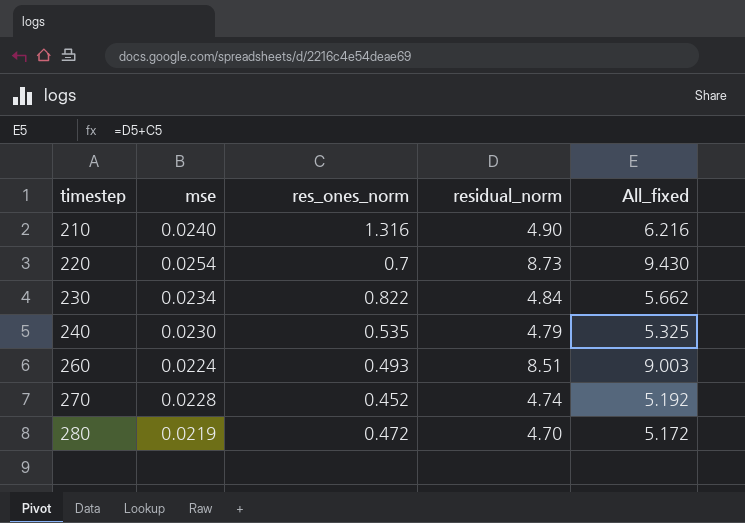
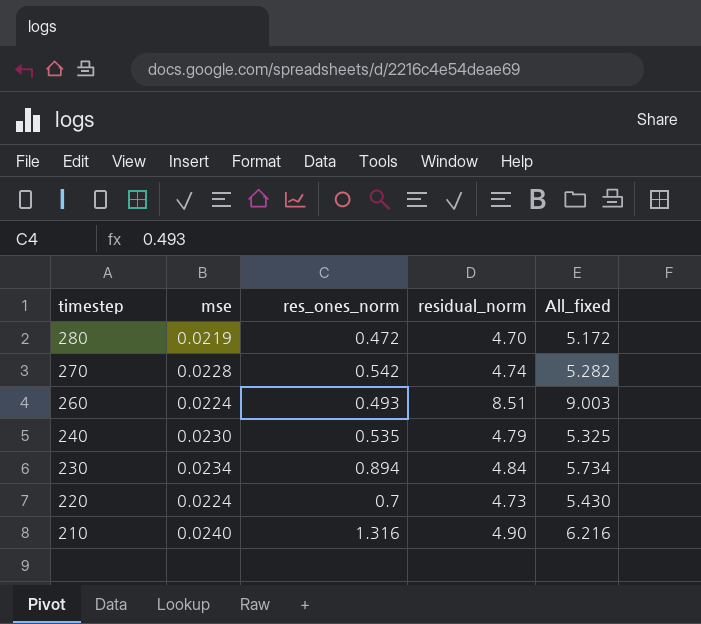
row order: timestep ascending -> timestep descending
270 | res_ones_norm: 0.452 -> 0.542
270 | All_fixed: 5.192 -> 5.282
230 | res_ones_norm: 0.822 -> 0.894
230 | All_fixed: 5.662 -> 5.734
220 | mse: 0.0254 -> 0.0224
220 | residual_norm: 8.73 -> 4.73
220 | All_fixed: 9.430 -> 5.430

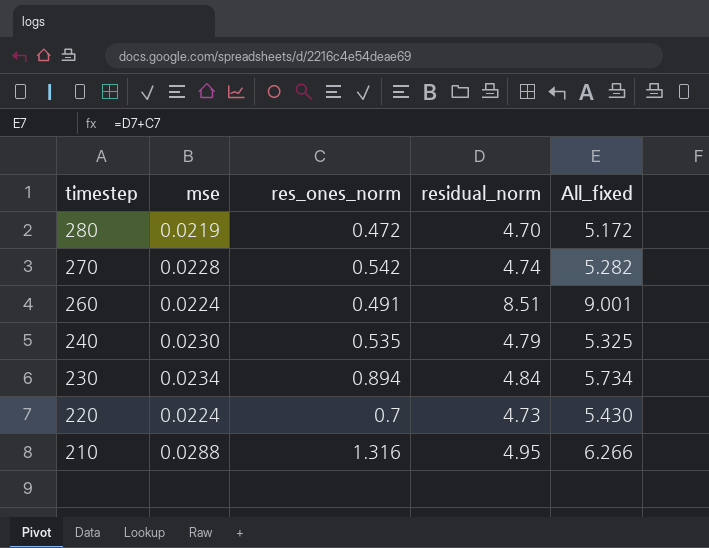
260 | res_ones_norm: 0.493 -> 0.491
260 | All_fixed: 9.003 -> 9.001
210 | mse: 0.0240 -> 0.0288
210 | residual_norm: 4.90 -> 4.95
210 | All_fixed: 6.216 -> 6.266

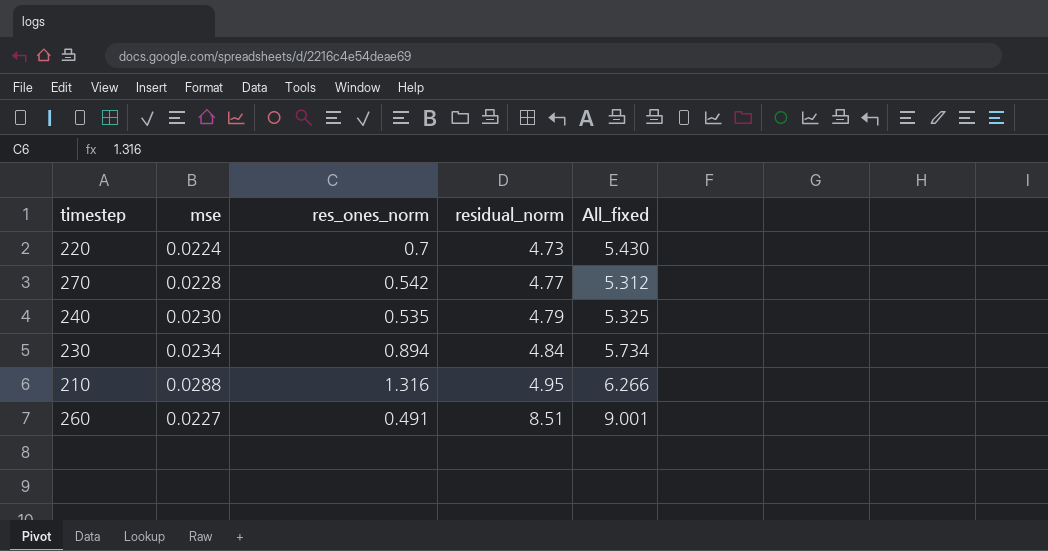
row order: timestep descending -> residual_norm ascending
row 280: 0.0219 | 0.472 | 4.70 | 5.172 -> none
270 | residual_norm: 4.74 -> 4.77
270 | All_fixed: 5.282 -> 5.312
260 | mse: 0.0224 -> 0.0227

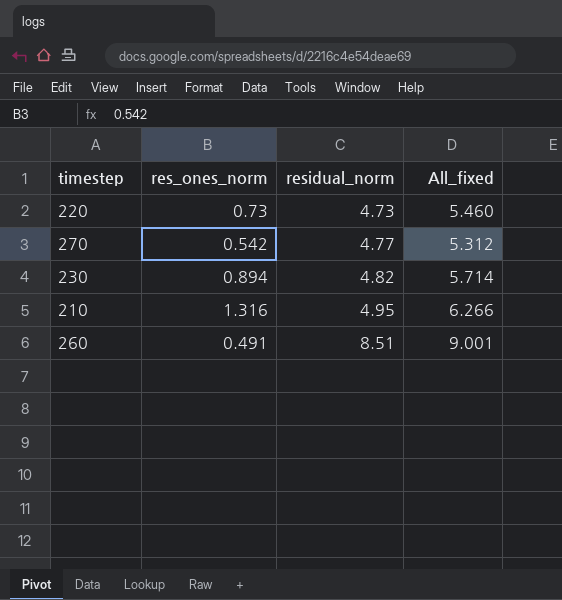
column mse | position: 2 -> none
row 240: 0.0230 | 0.535 | 4.79 | 5.325 -> none
220 | res_ones_norm: 0.7 -> 0.73
220 | All_fixed: 5.430 -> 5.460
230 | residual_norm: 4.84 -> 4.82
230 | All_fixed: 5.734 -> 5.714

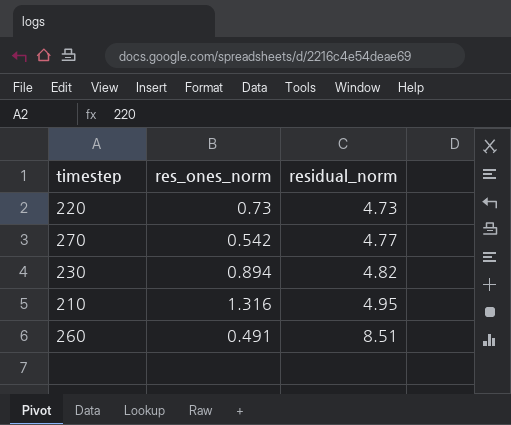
column All_fixed | formula: [res_ones_norm] + [residual_norm] -> none

